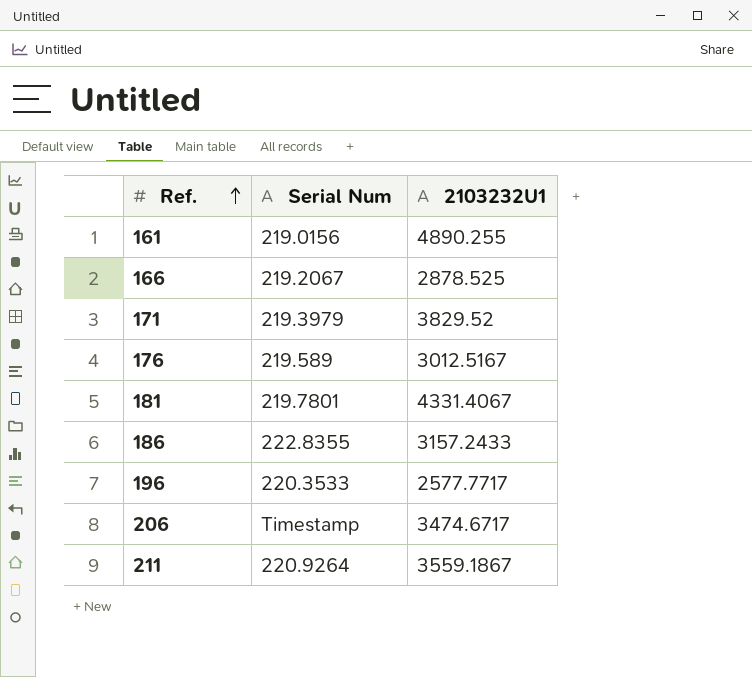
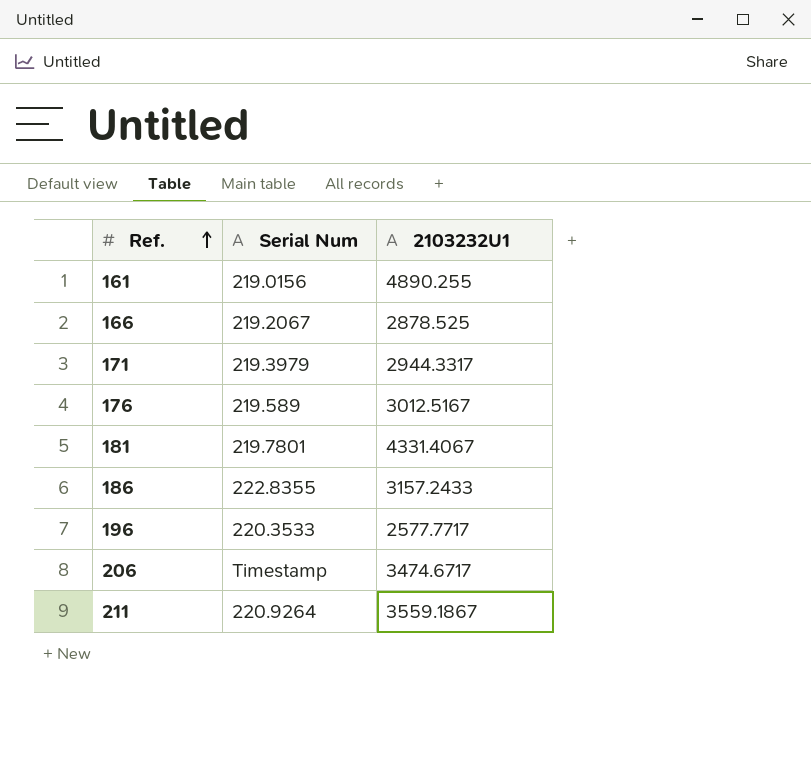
171 | 2103232U1: 3829.52 -> 2944.3317

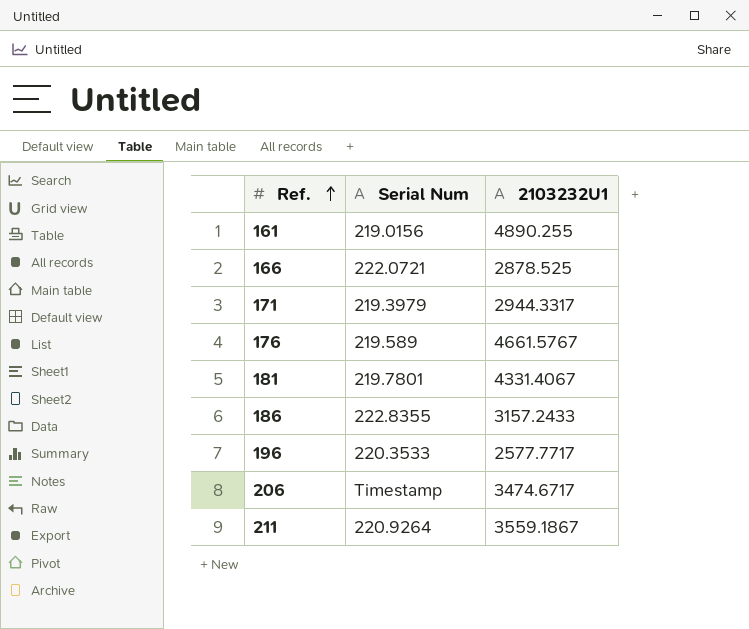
166 | Serial Num: 219.2067 -> 222.0721
176 | 2103232U1: 3012.5167 -> 4661.5767

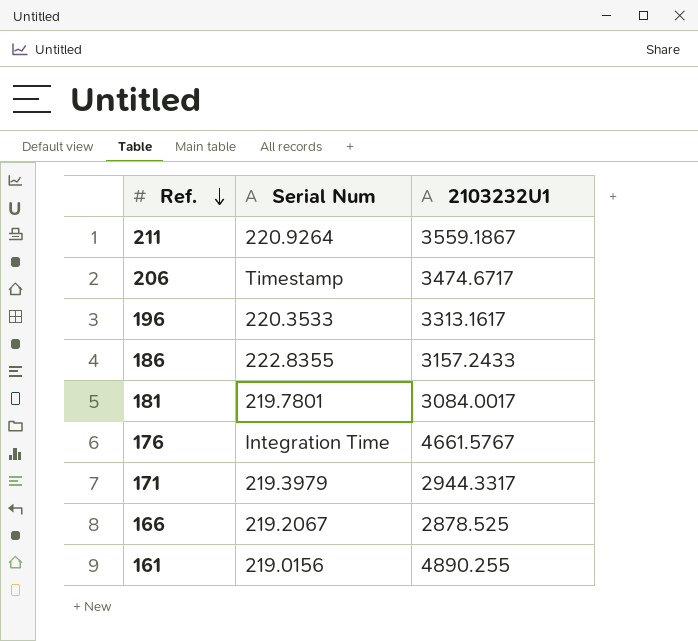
row order: Ref. ascending -> Ref. descending
196 | 2103232U1: 2577.7717 -> 3313.1617
181 | 2103232U1: 4331.4067 -> 3084.0017
176 | Serial Num: 219.589 -> Integration Time
166 | Serial Num: 222.0721 -> 219.2067

